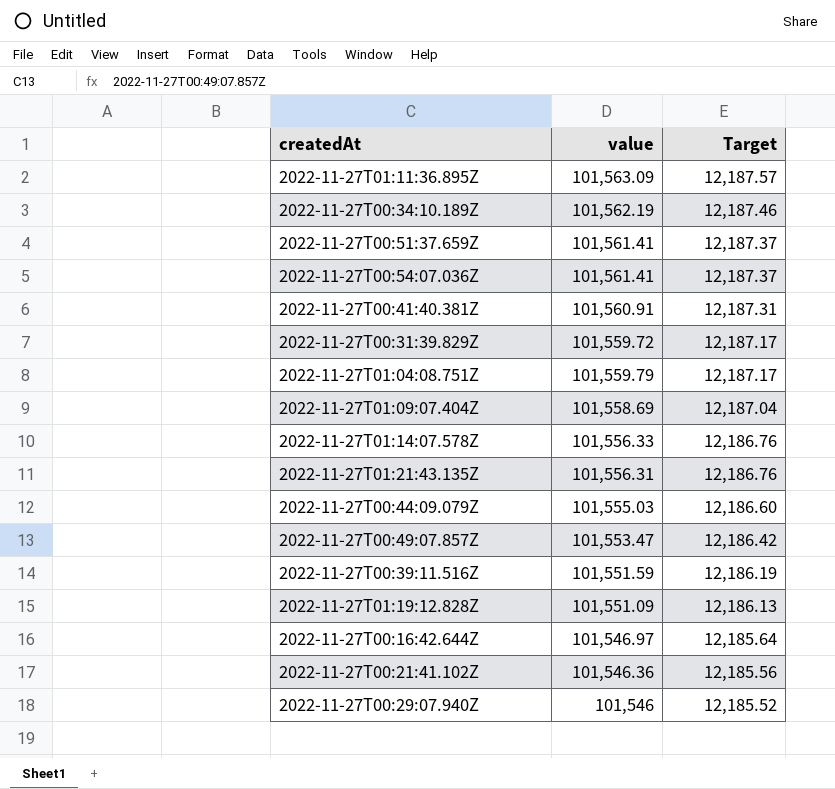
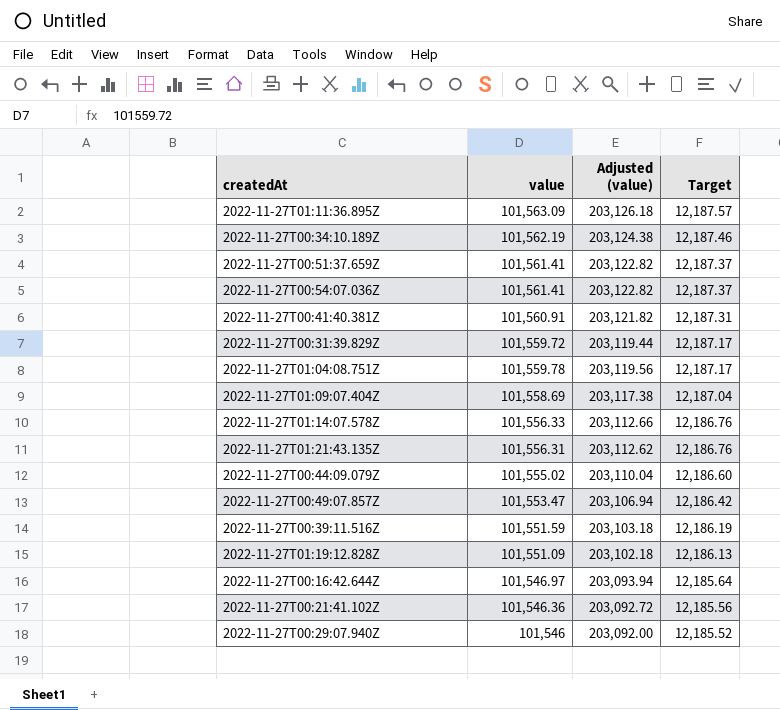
column Adjusted (value) | formula: none -> [value] * 2
2022-11-27T01:04:08.751Z | value: 101,559.79 -> 101,559.78
2022-11-27T00:44:09.079Z | value: 101,555.03 -> 101,555.02

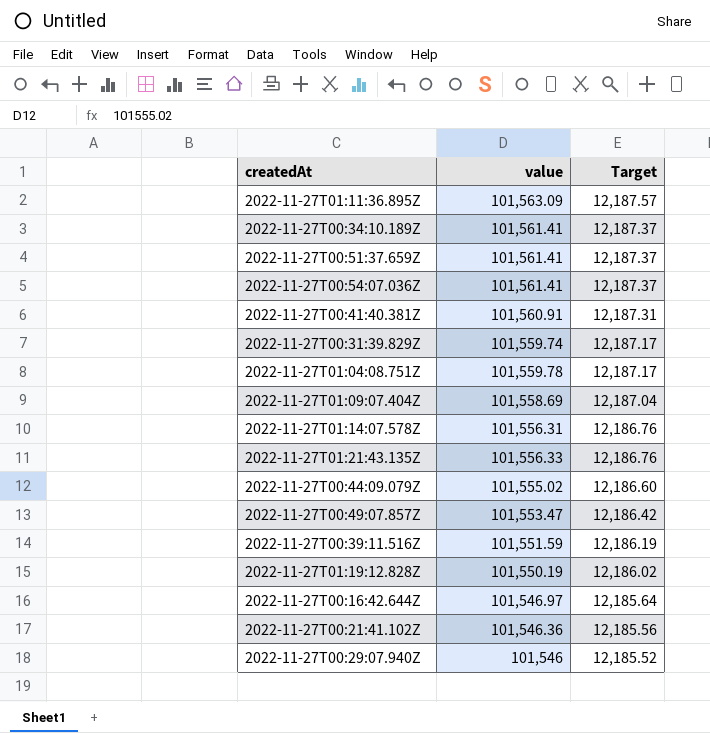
column Adjusted (value) | formula: [value] * 2 -> none
2022-11-27T00:34:10.189Z | value: 101,562.19 -> 101,561.41
2022-11-27T00:34:10.189Z | Target: 12,187.46 -> 12,187.37
2022-11-27T00:31:39.829Z | value: 101,559.72 -> 101,559.74
2022-11-27T01:14:07.578Z | value: 101,556.33 -> 101,556.31
2022-11-27T01:21:43.135Z | value: 101,556.31 -> 101,556.33
2022-11-27T01:19:12.828Z | value: 101,551.09 -> 101,550.19
2022-11-27T01:19:12.828Z | Target: 12,186.13 -> 12,186.02

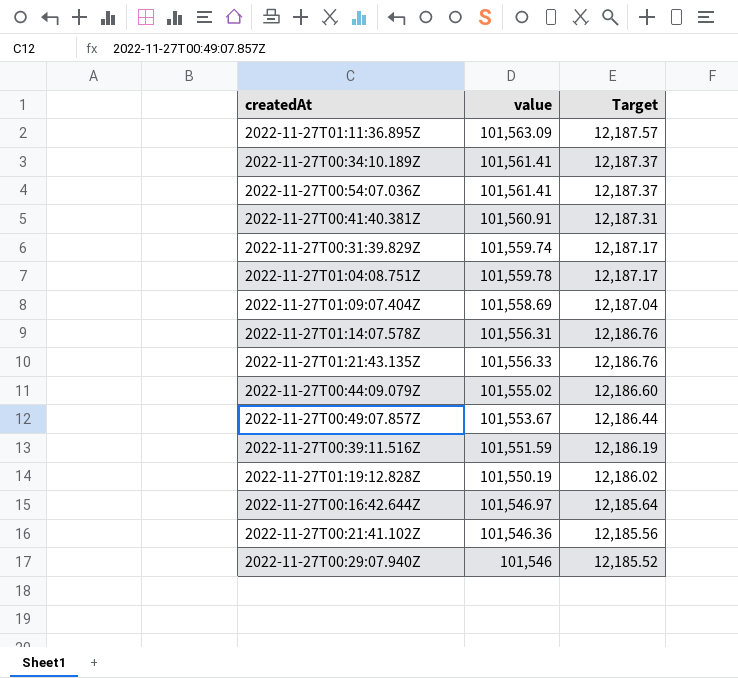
row 2022-11-27T00:51:37.659Z: 101,561.41 | 12,187.37 -> none
2022-11-27T00:49:07.857Z | value: 101,553.47 -> 101,553.67
2022-11-27T00:49:07.857Z | Target: 12,186.42 -> 12,186.44

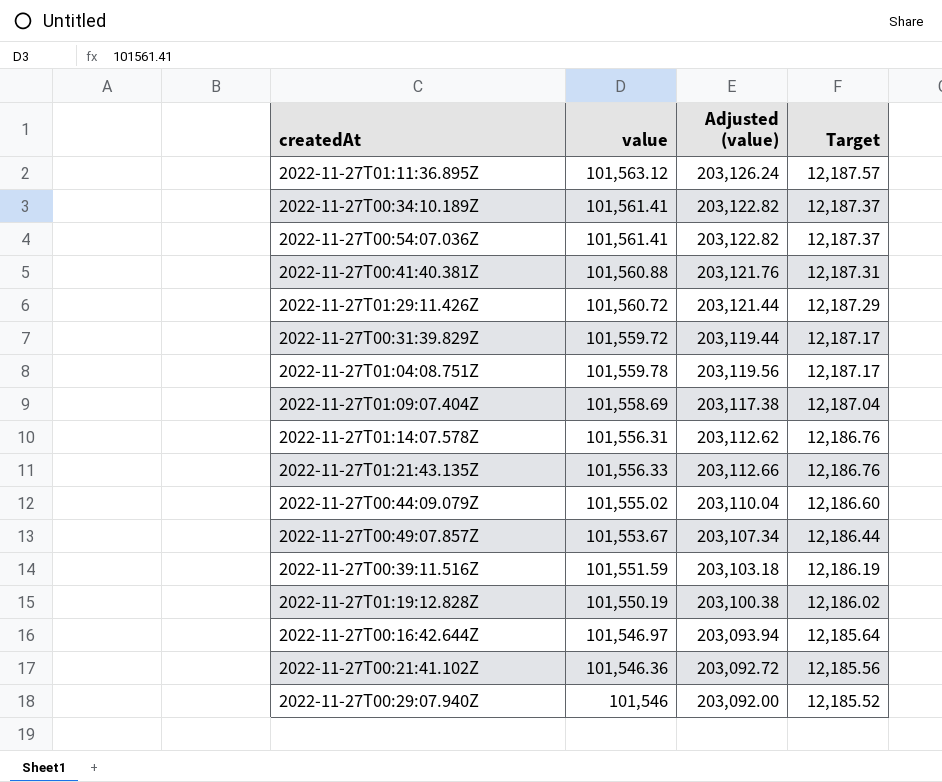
column Adjusted (value) | formula: none -> [value] * 2
2022-11-27T01:11:36.895Z | value: 101,563.09 -> 101,563.12
2022-11-27T00:41:40.381Z | value: 101,560.91 -> 101,560.88
row 2022-11-27T01:29:11.426Z: none -> 101,560.72 | 203,121.44 | 12,187.29
2022-11-27T00:31:39.829Z | value: 101,559.74 -> 101,559.72

